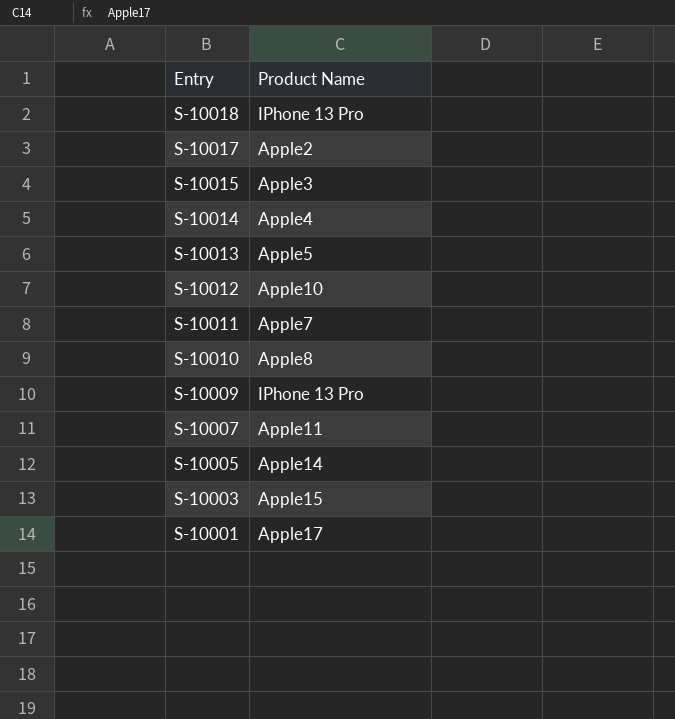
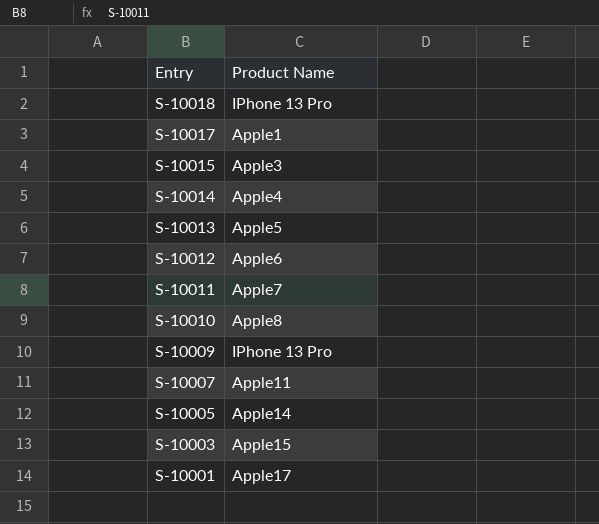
S-10017 | Product Name: Apple2 -> Apple1
S-10012 | Product Name: Apple10 -> Apple6

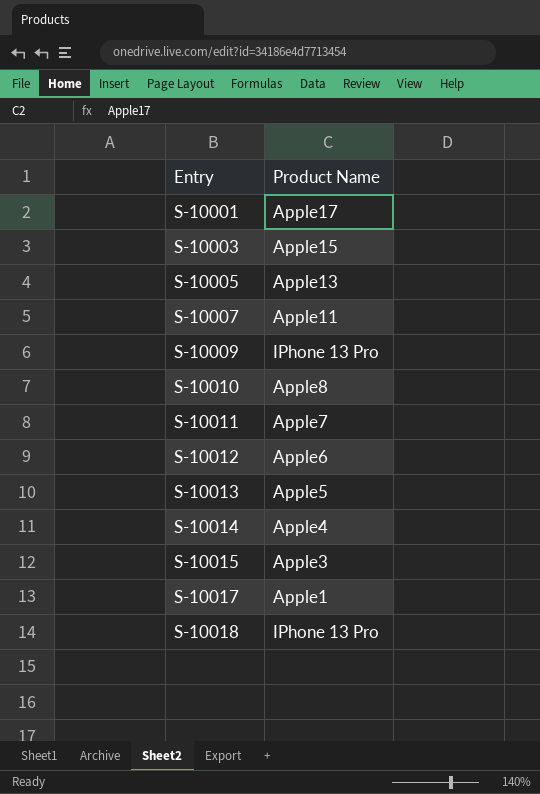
row order: Entry descending -> Entry ascending
S-10005 | Product Name: Apple14 -> Apple13

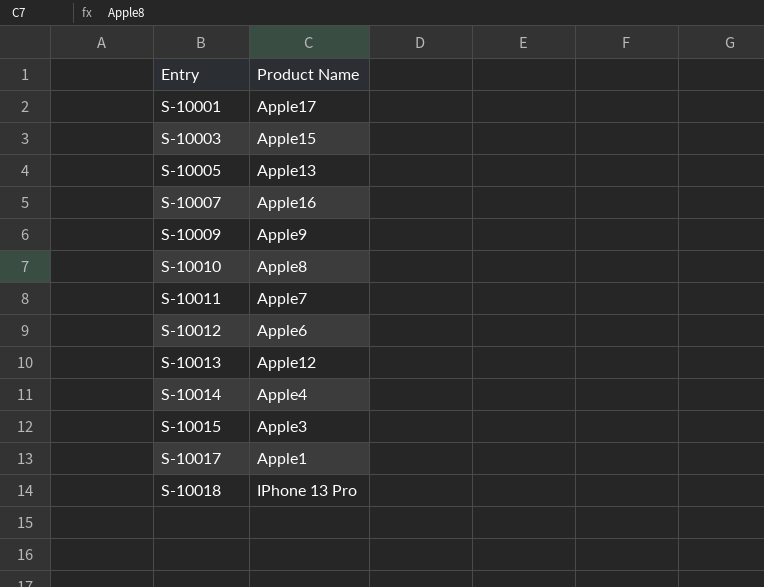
S-10007 | Product Name: Apple11 -> Apple16
S-10009 | Product Name: IPhone 13 Pro -> Apple9
S-10013 | Product Name: Apple5 -> Apple12

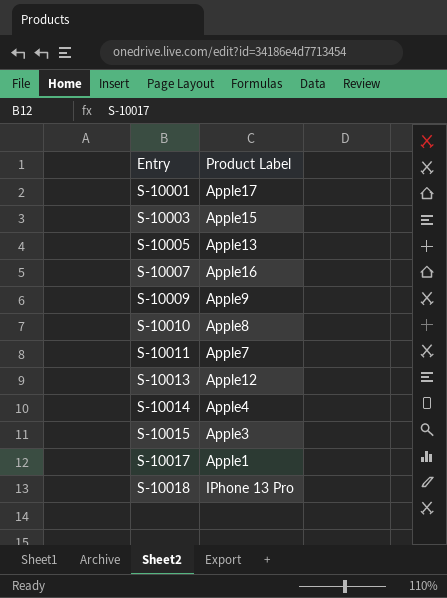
column name: Product Name -> Product Label
row S-10012: Apple6 -> none

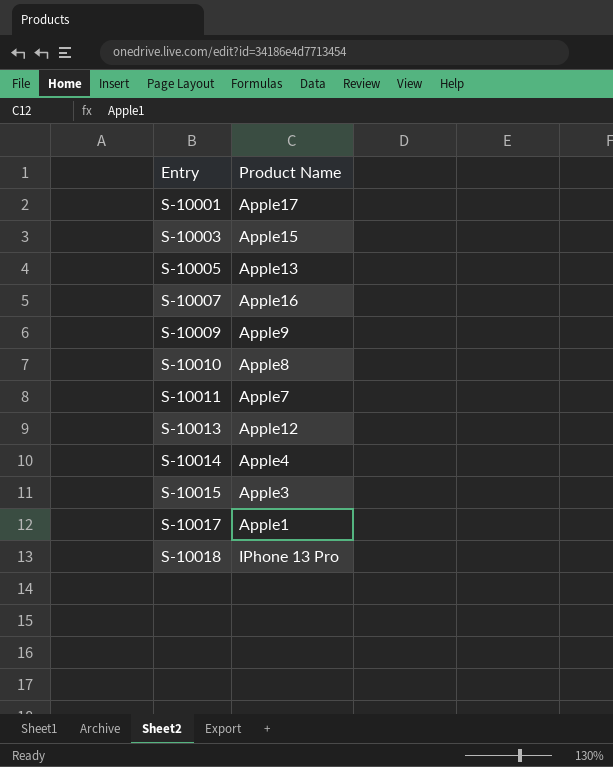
column name: Product Label -> Product Name

